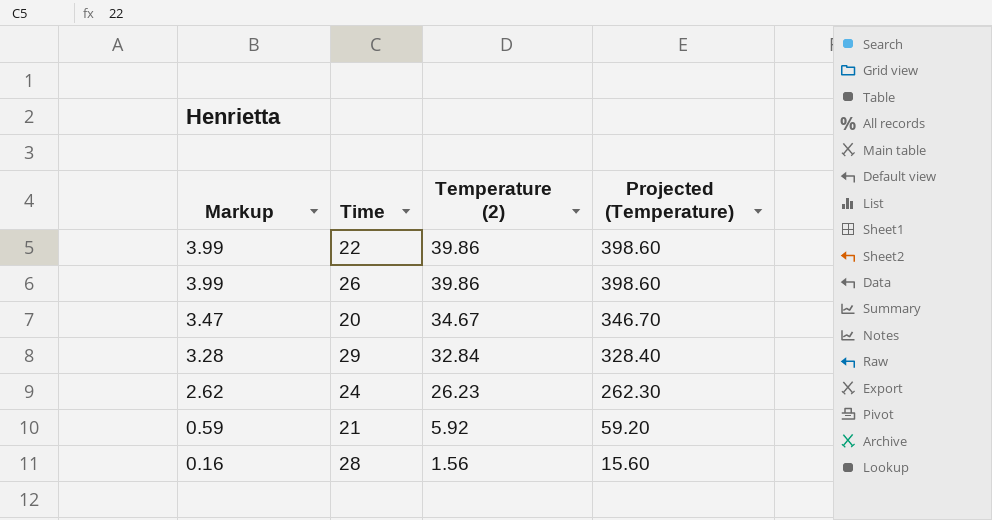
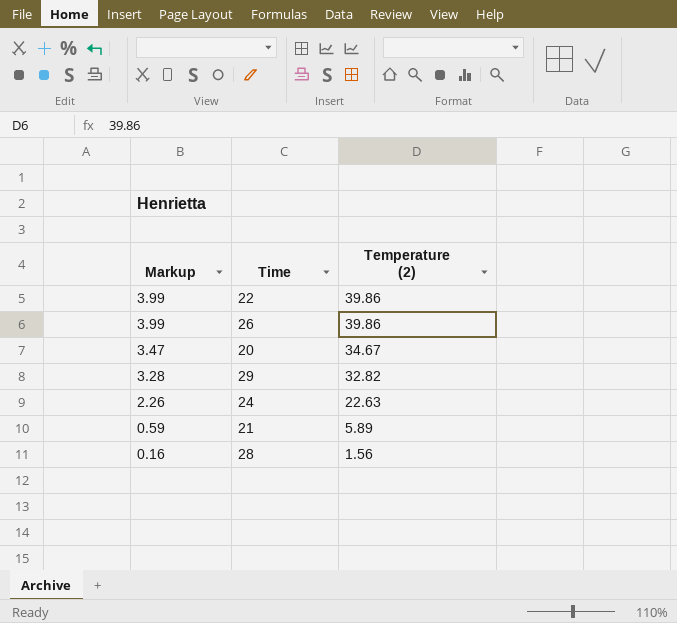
column Projected (Temperature) | formula: [Temperature (2)] * 10 -> none
29 | Temperature (2): 32.84 -> 32.82
24 | Markup: 2.62 -> 2.26
24 | Temperature (2): 26.23 -> 22.63
21 | Temperature (2): 5.92 -> 5.89

